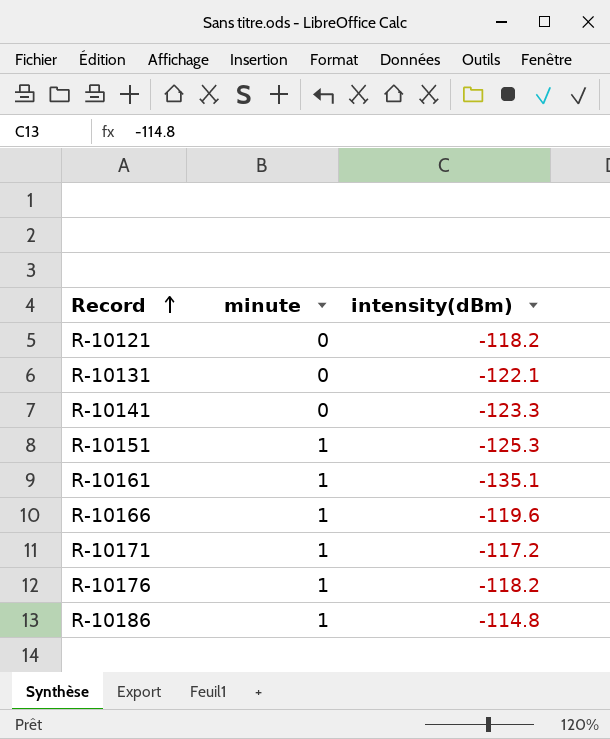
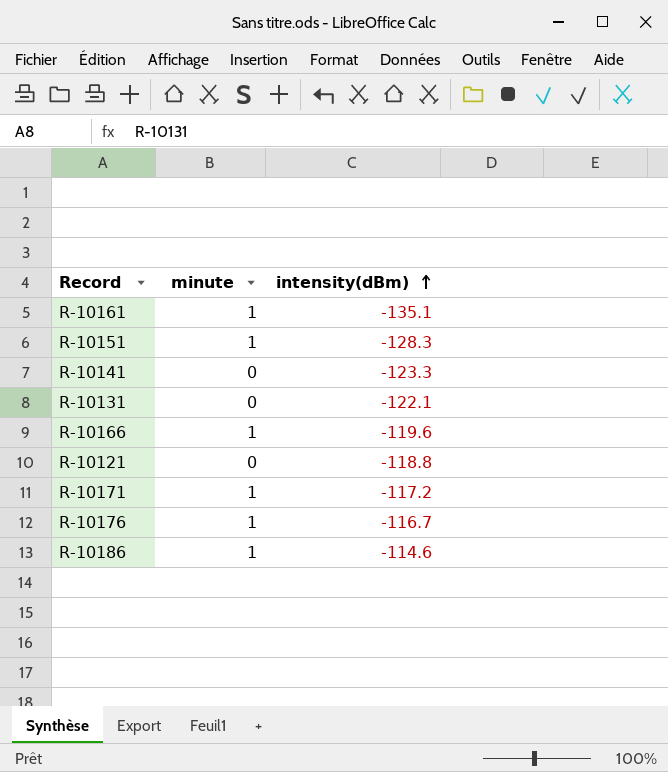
row order: Record ascending -> intensity(dBm) ascending
R-10151 | intensity(dBm): -125.3 -> -128.3
R-10121 | intensity(dBm): -118.2 -> -118.8
R-10176 | intensity(dBm): -118.2 -> -116.7
R-10186 | intensity(dBm): -114.8 -> -114.6

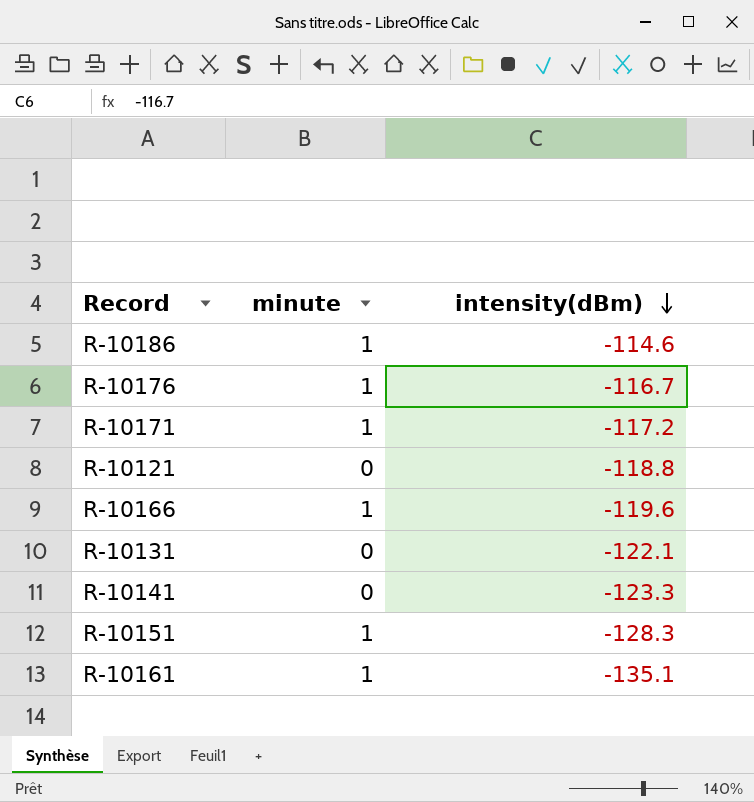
row order: intensity(dBm) ascending -> intensity(dBm) descending

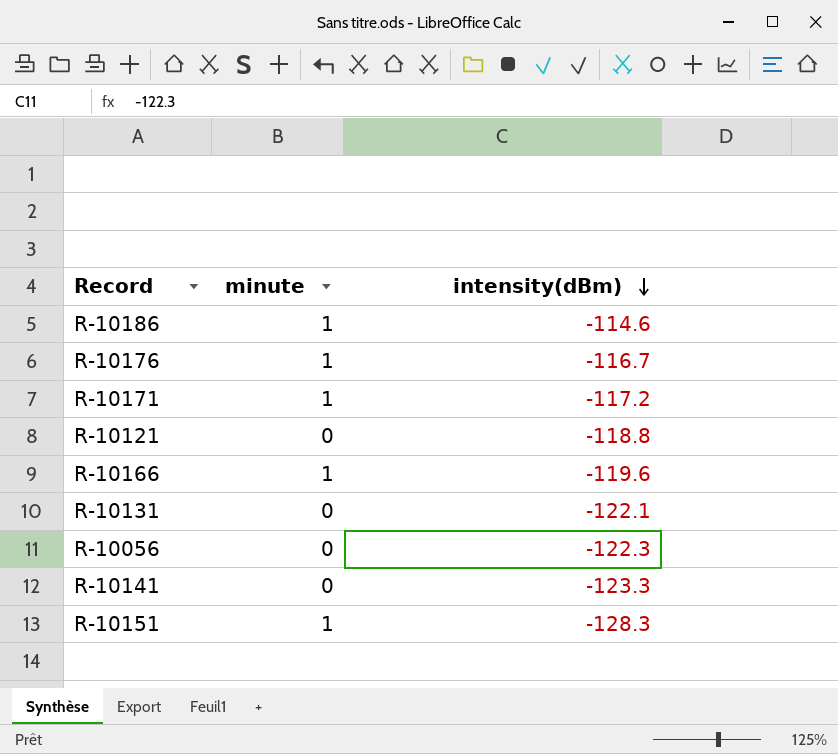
row R-10161: 1 | -135.1 -> none
row R-10056: none -> 0 | -122.3

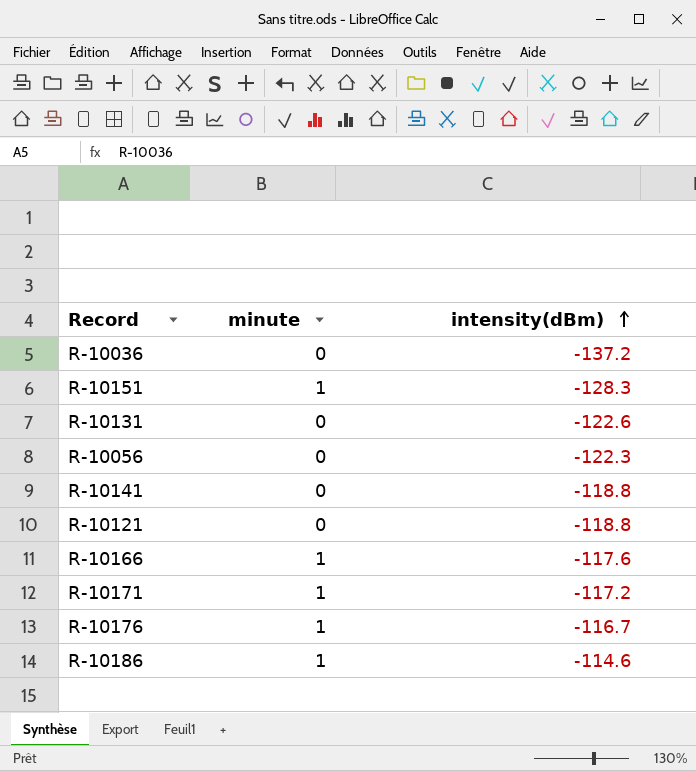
row order: intensity(dBm) descending -> intensity(dBm) ascending
row R-10036: none -> 0 | -137.2
R-10131 | intensity(dBm): -122.1 -> -122.6
R-10141 | intensity(dBm): -123.3 -> -118.8
R-10166 | intensity(dBm): -119.6 -> -117.6

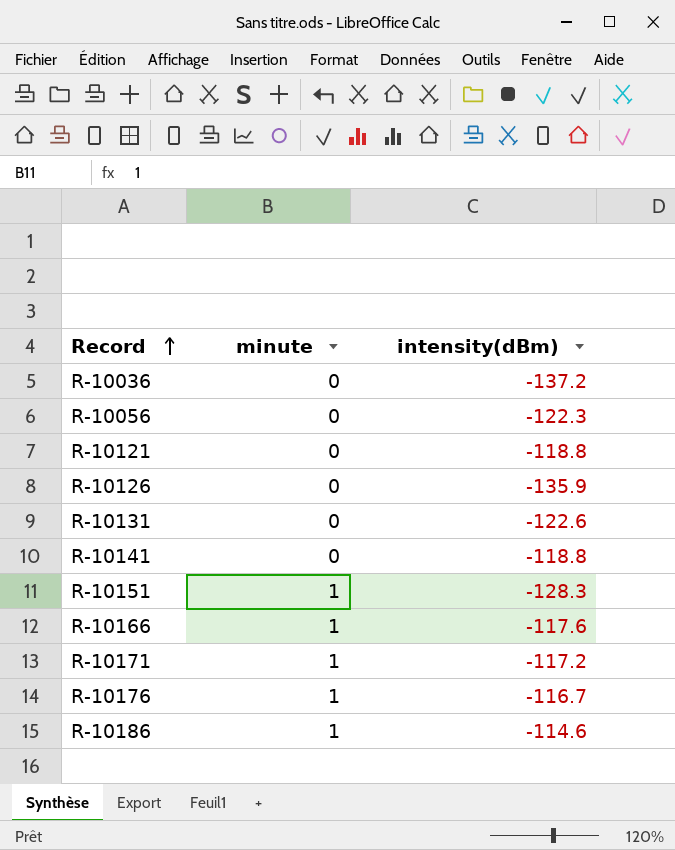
row order: intensity(dBm) ascending -> Record ascending
row R-10126: none -> 0 | -135.9

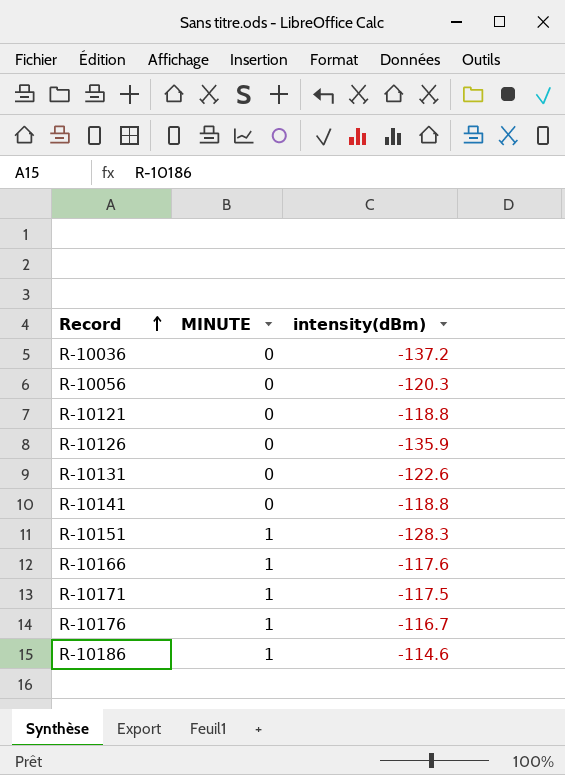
column name: minute -> MINUTE
R-10056 | intensity(dBm): -122.3 -> -120.3
R-10171 | intensity(dBm): -117.2 -> -117.5

